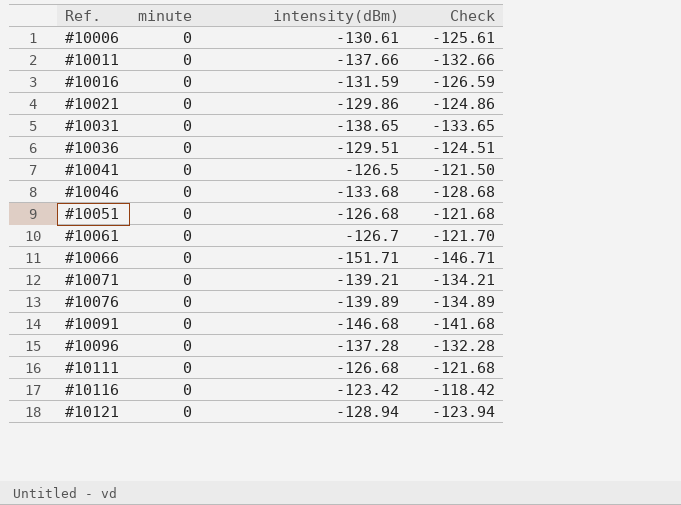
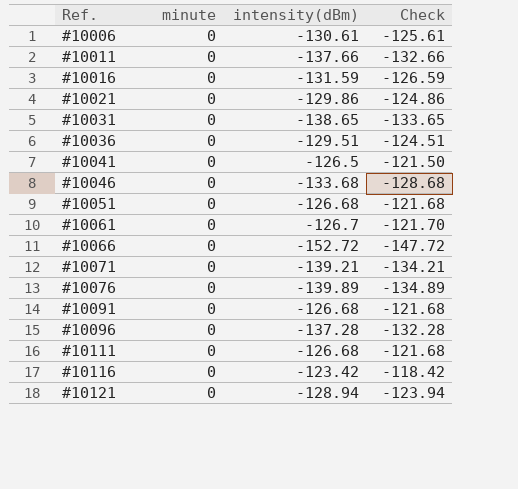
#10066 | intensity(dBm): -151.71 -> -152.72
#10066 | Check: -146.71 -> -147.72
#10091 | intensity(dBm): -146.68 -> -126.68
#10091 | Check: -141.68 -> -121.68

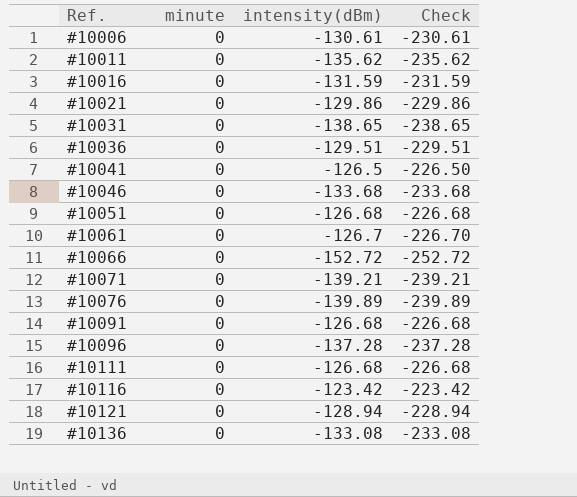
column Check | formula: [intensity(dBm)] + 5 -> [intensity(dBm)] - 100
#10011 | intensity(dBm): -137.66 -> -135.62
row #10136: none -> 0 | -133.08 | -233.08

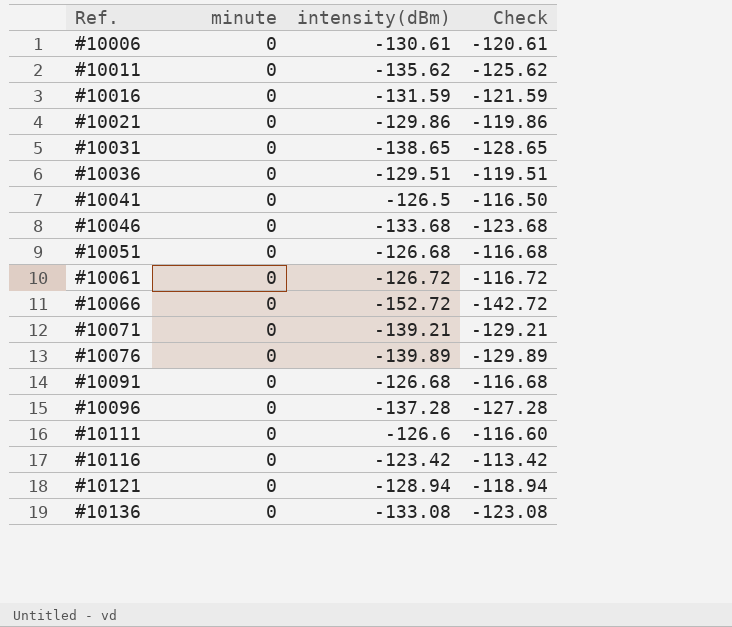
column Check | formula: [intensity(dBm)] - 100 -> [intensity(dBm)] + 10
#10061 | intensity(dBm): -126.7 -> -126.72
#10111 | intensity(dBm): -126.68 -> -126.6

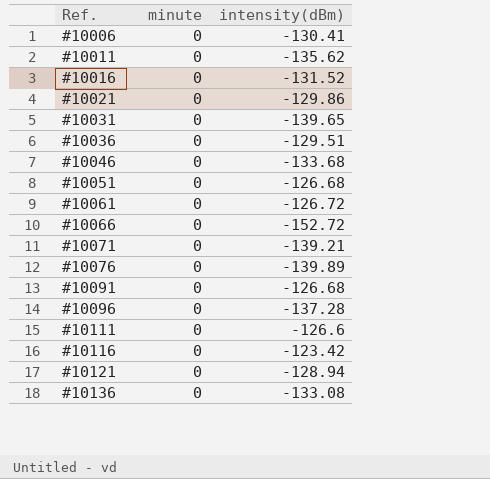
column Check | formula: [intensity(dBm)] + 10 -> none
row #10041: 0 | -126.5 | -116.50 -> none
#10006 | intensity(dBm): -130.61 -> -130.41
#10016 | intensity(dBm): -131.59 -> -131.52
#10031 | intensity(dBm): -138.65 -> -139.65

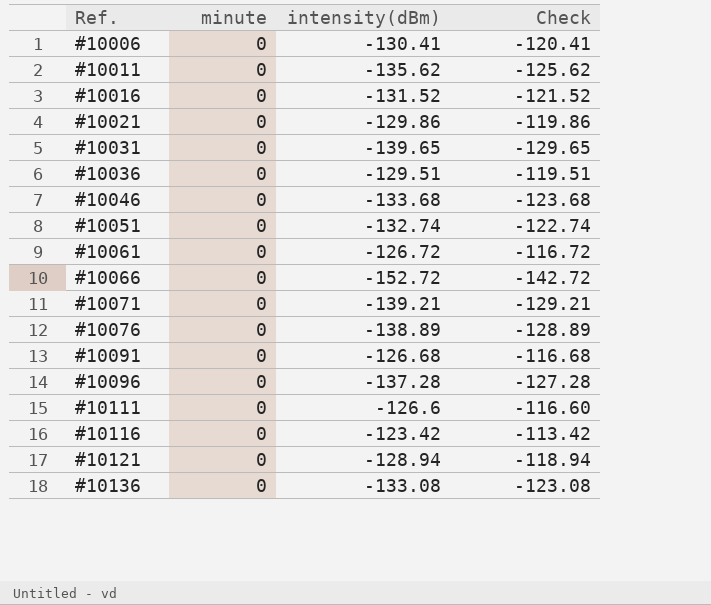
column Check | formula: none -> [intensity(dBm)] + 10
#10051 | intensity(dBm): -126.68 -> -132.74
#10076 | intensity(dBm): -139.89 -> -138.89

